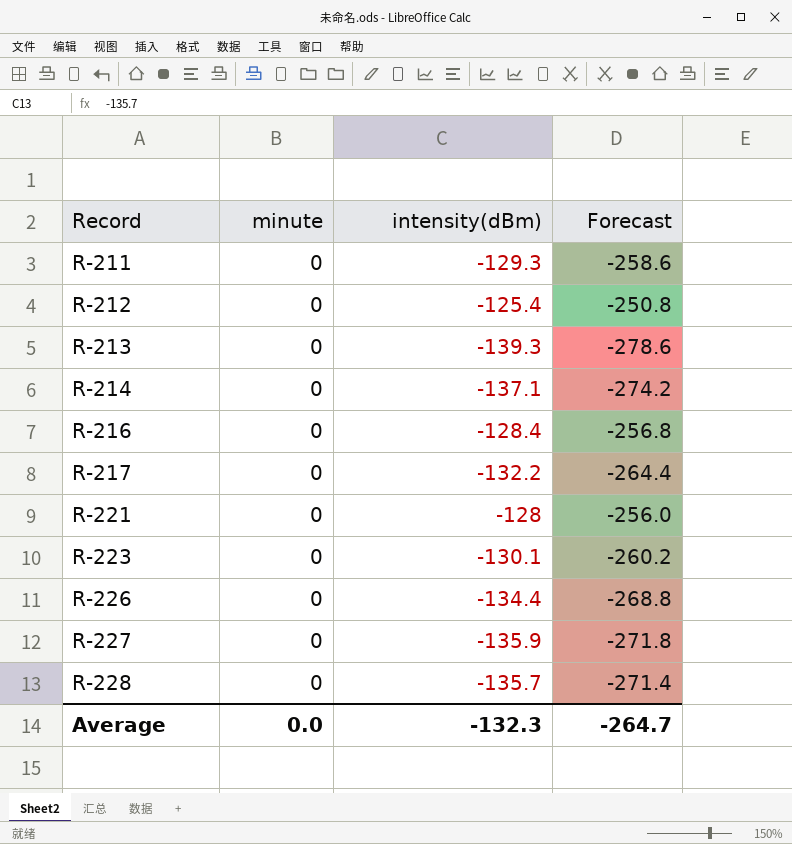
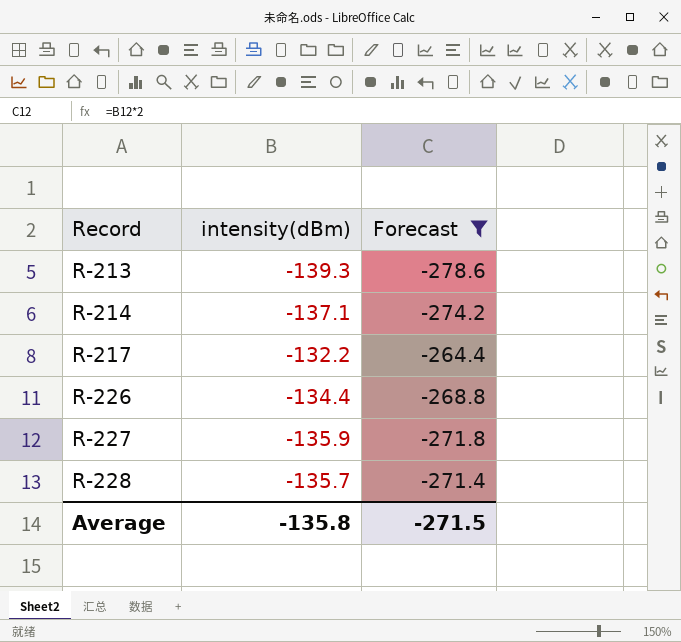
filter: none -> Forecast <= -264.4
column minute | position: 2 -> none
Average | intensity(dBm): -132.3 -> -135.8
Average | Forecast: -264.7 -> -271.5

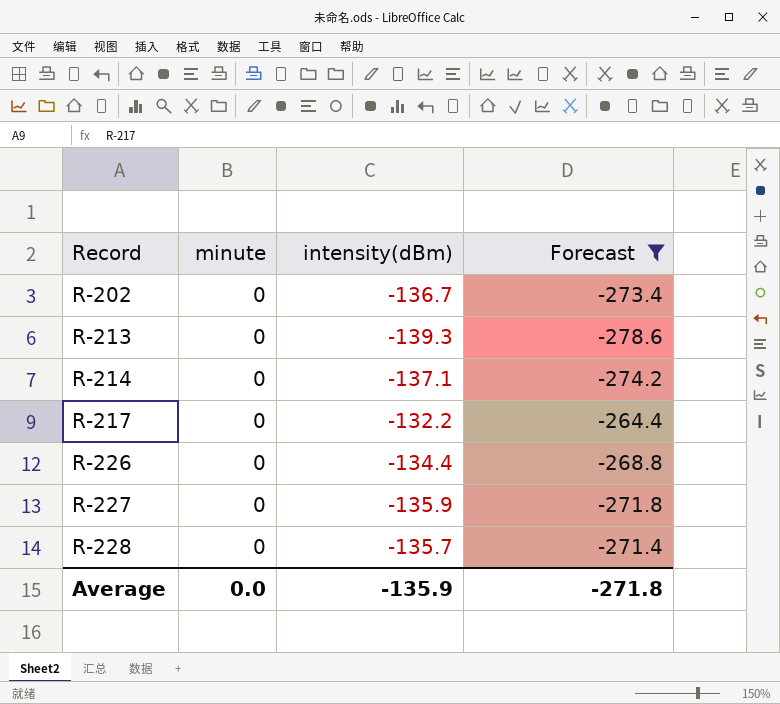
column minute | position: none -> 2
row R-202: none -> 0 | -136.7 | -273.4
Average | intensity(dBm): -135.8 -> -135.9
Average | Forecast: -271.5 -> -271.8

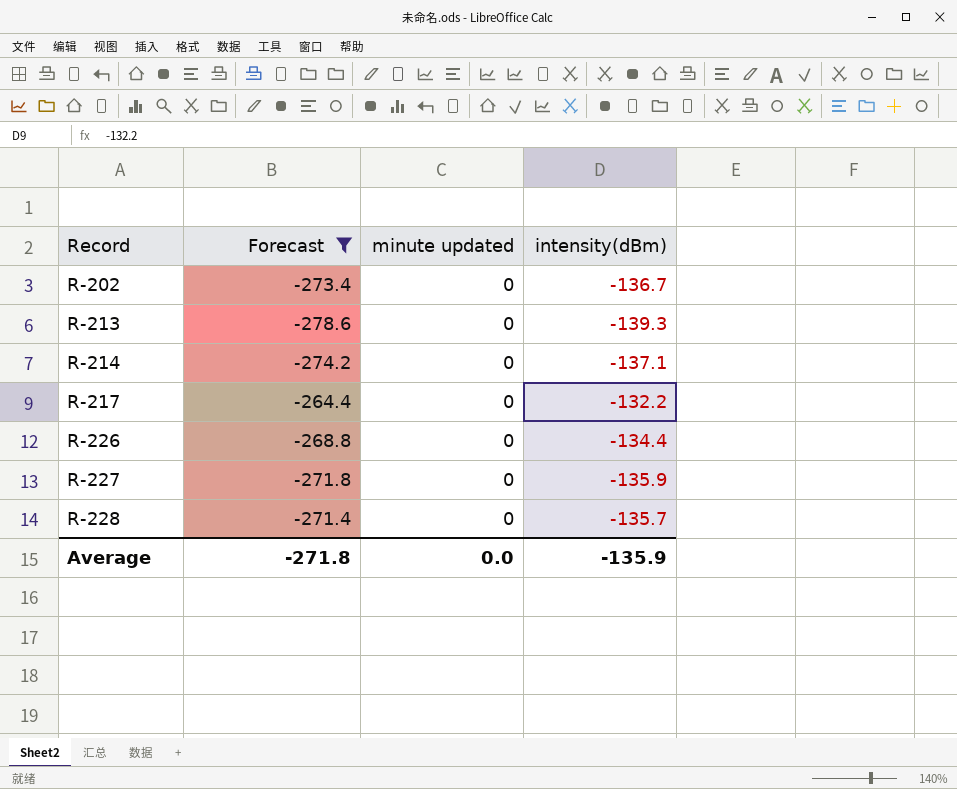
column Forecast | position: 4 -> 2
column name: minute -> minute updated

